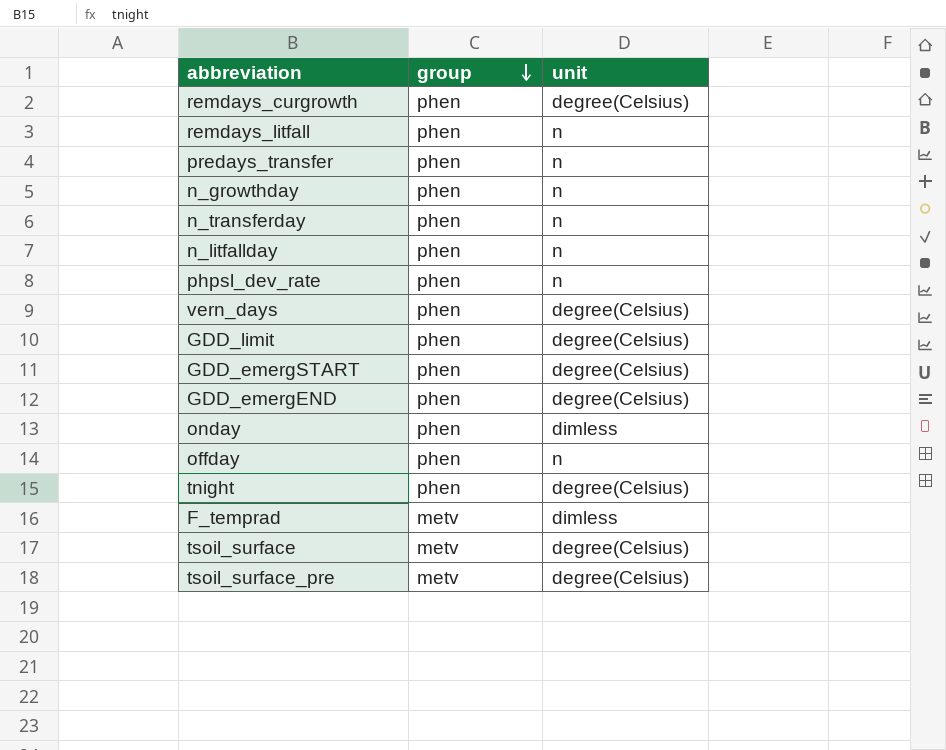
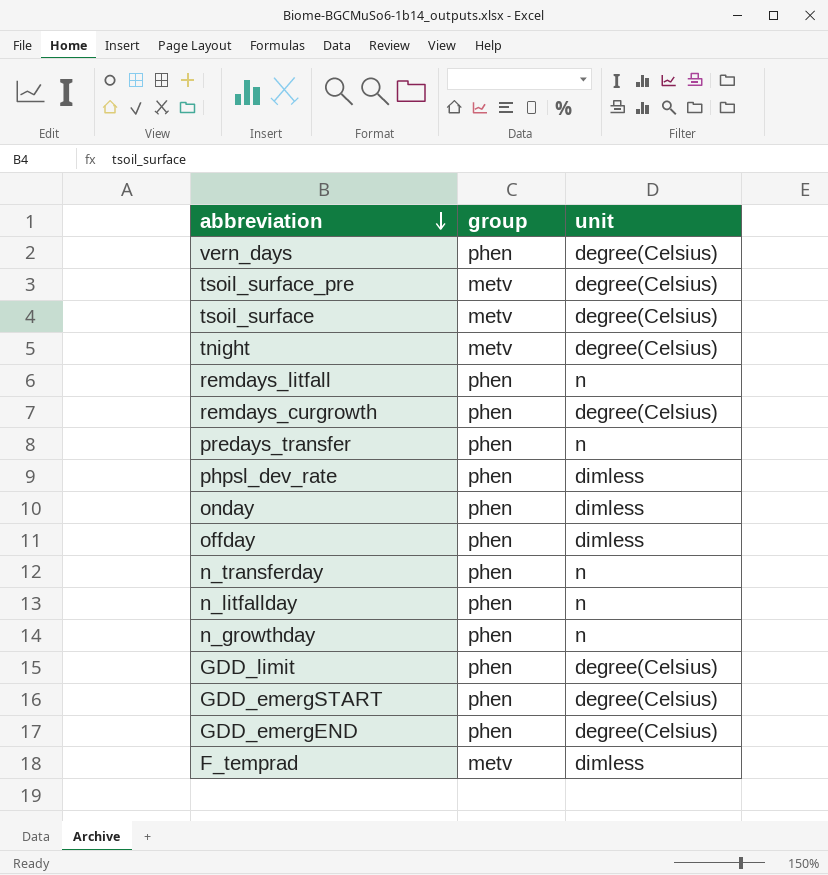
row order: group descending -> abbreviation descending
tnight | group: phen -> metv
phpsl_dev_rate | unit: n -> dimless
offday | unit: n -> dimless

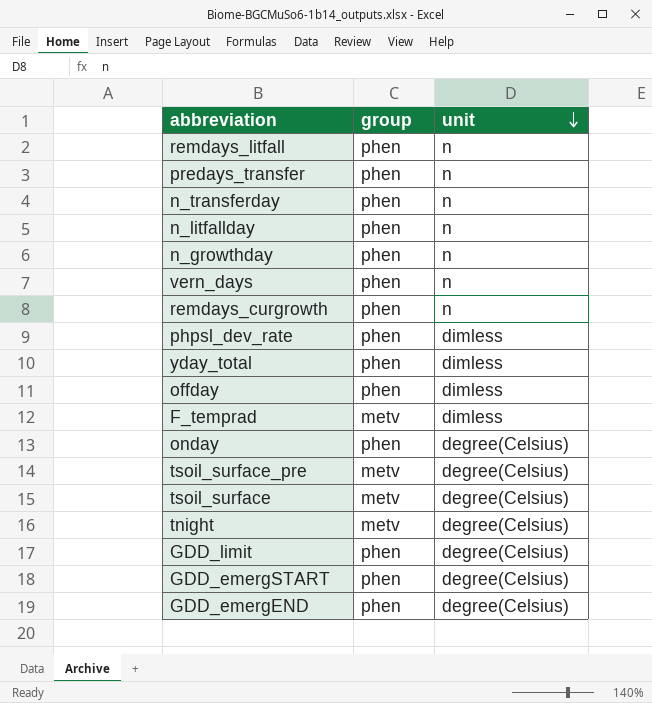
row order: abbreviation descending -> unit descending
vern_days | unit: degree(Celsius) -> n
remdays_curgrowth | unit: degree(Celsius) -> n
row yday_total: none -> phen | dimless
onday | unit: dimless -> degree(Celsius)

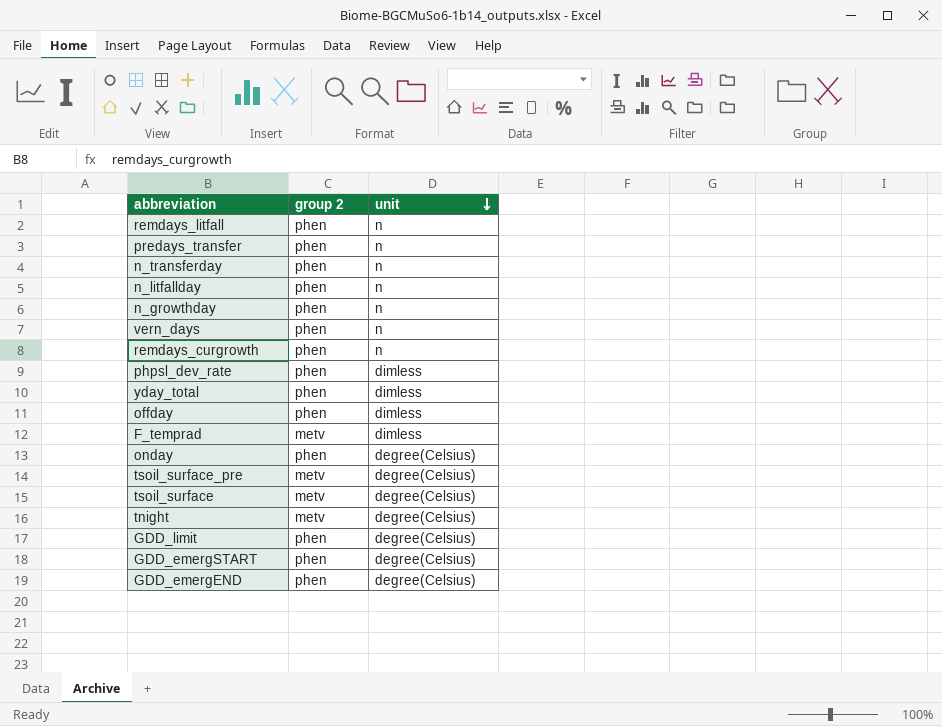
column name: group -> group 2

